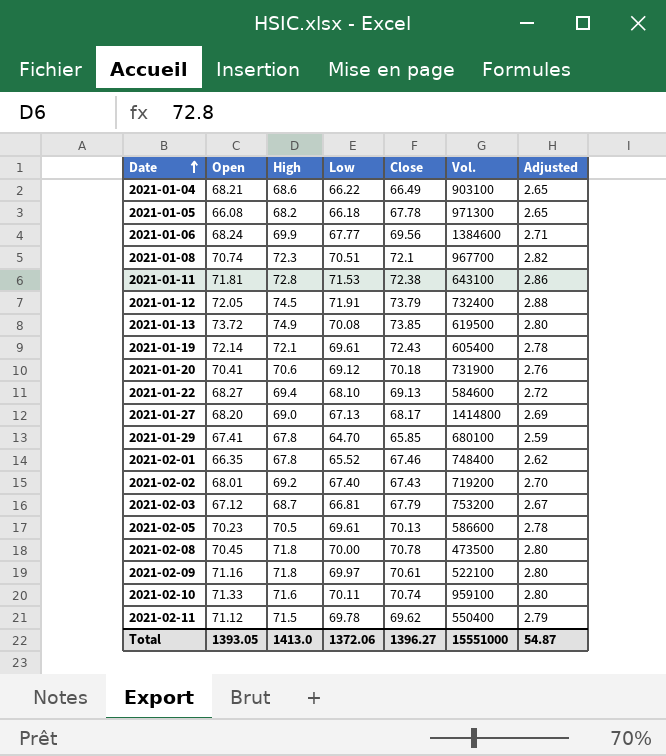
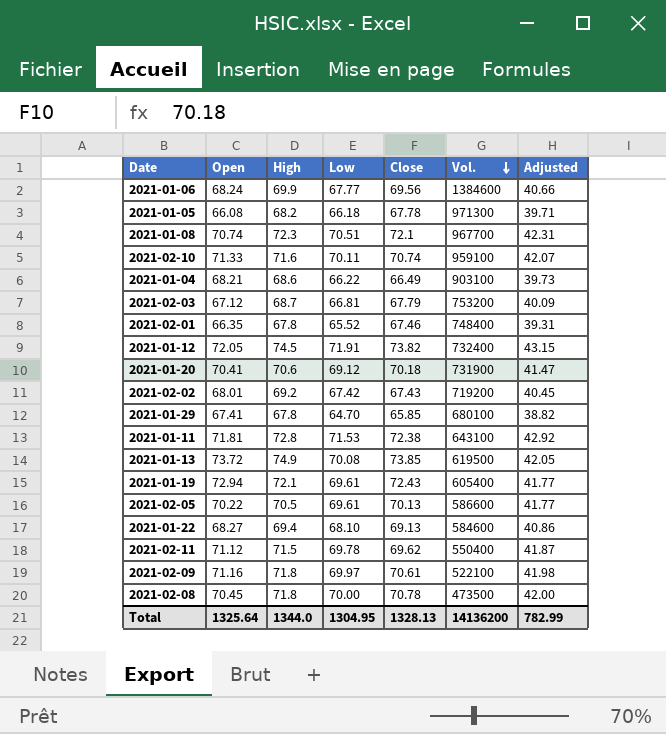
row order: Date ascending -> Vol. descending
column Adjusted | formula: [Low] * 0.04 -> [Low] * 0.6
row 2021-01-27: 68.20 | 69.0 | 67.13 | 68.17 | 1414800 | 2.69 -> none
2021-01-12 | Close: 73.79 -> 73.82
2021-02-02 | Low: 67.40 -> 67.42
2021-01-19 | Open: 72.14 -> 72.94
2021-02-05 | Open: 70.23 -> 70.22
Total | Open: 1393.05 -> 1325.64
Total | High: 1413.0 -> 1344.0
Total | Low: 1372.06 -> 1304.95
Total | Close: 1396.27 -> 1328.13
Total | Vol.: 15551000 -> 14136200
Total | Adjusted: 54.87 -> 782.99

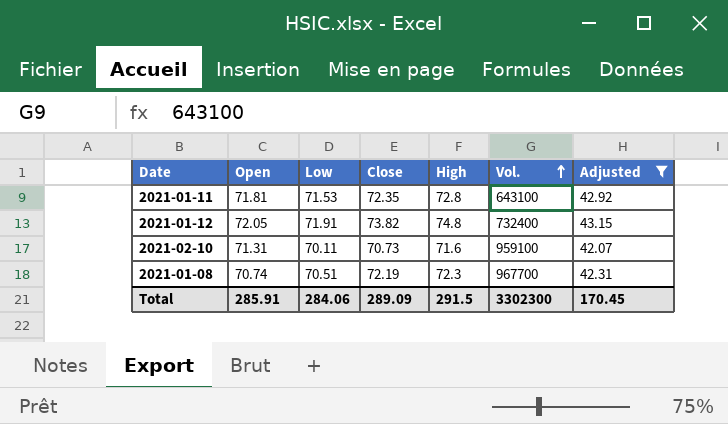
filter: none -> Adjusted >= 42.07
row order: Vol. descending -> Vol. ascending
column High | position: 3 -> 5
2021-01-11 | Close: 72.38 -> 72.35
2021-01-12 | High: 74.5 -> 74.8
2021-02-10 | Open: 71.33 -> 71.31
2021-02-10 | Close: 70.74 -> 70.73
2021-01-08 | Close: 72.1 -> 72.19
Total | Open: 1325.64 -> 285.91
Total | Low: 1304.95 -> 284.06
Total | Close: 1328.13 -> 289.09
Total | High: 1344.0 -> 291.5
Total | Vol.: 14136200 -> 3302300
Total | Adjusted: 782.99 -> 170.45

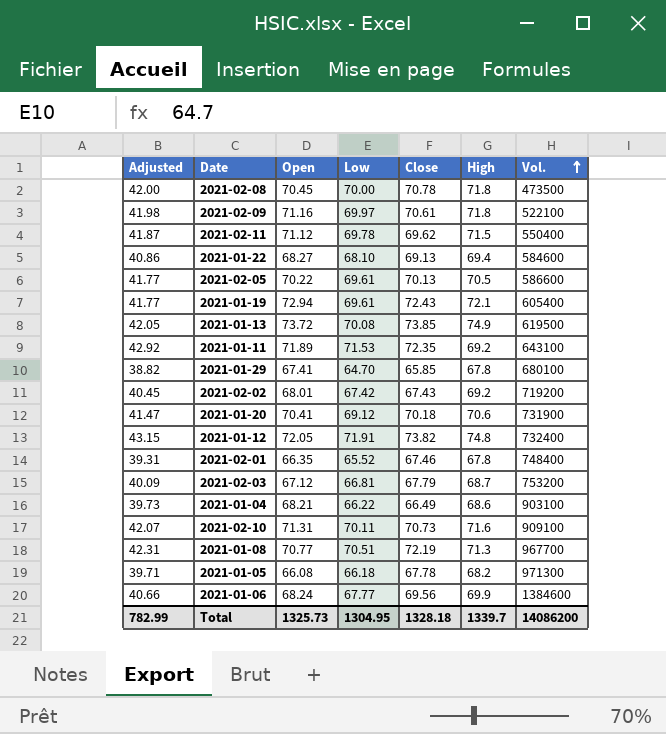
filter: Adjusted >= 42.07 -> none
column Adjusted | position: 7 -> 1
2021-01-11 | Open: 71.81 -> 71.89
2021-01-11 | High: 72.8 -> 69.2
2021-02-10 | Vol.: 959100 -> 909100
2021-01-08 | Open: 70.74 -> 70.77
2021-01-08 | High: 72.3 -> 71.3
Total | Adjusted: 170.45 -> 782.99
Total | Open: 285.91 -> 1325.73
Total | Low: 284.06 -> 1304.95
Total | Close: 289.09 -> 1328.18
Total | High: 291.5 -> 1339.7
Total | Vol.: 3302300 -> 14086200

